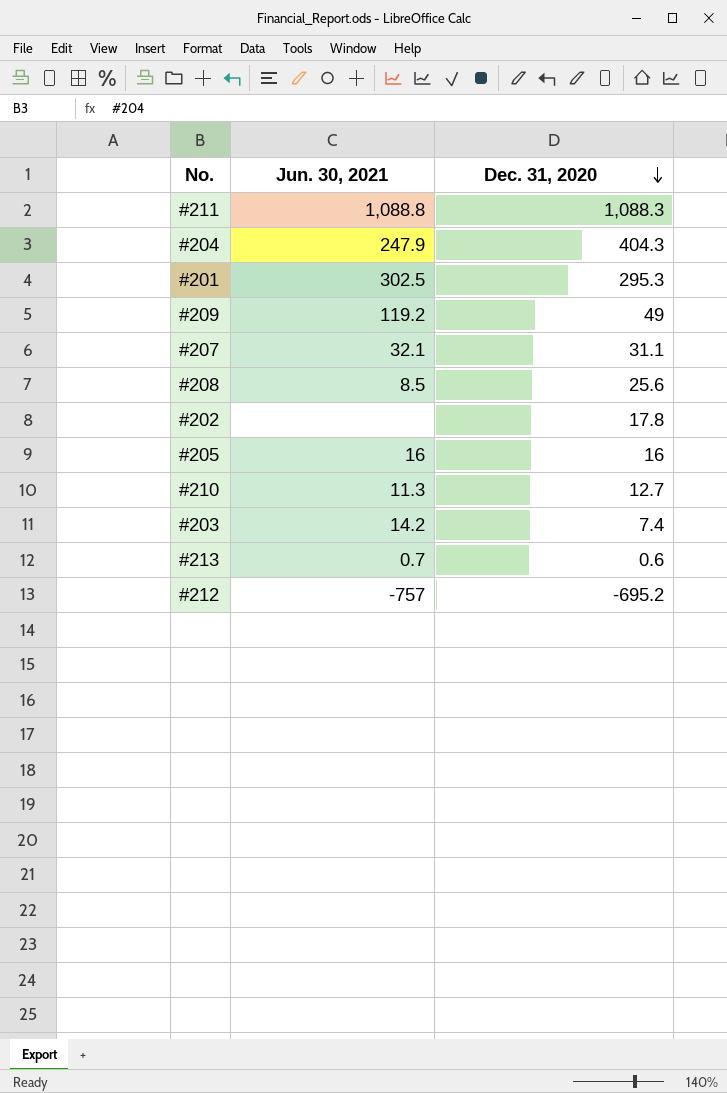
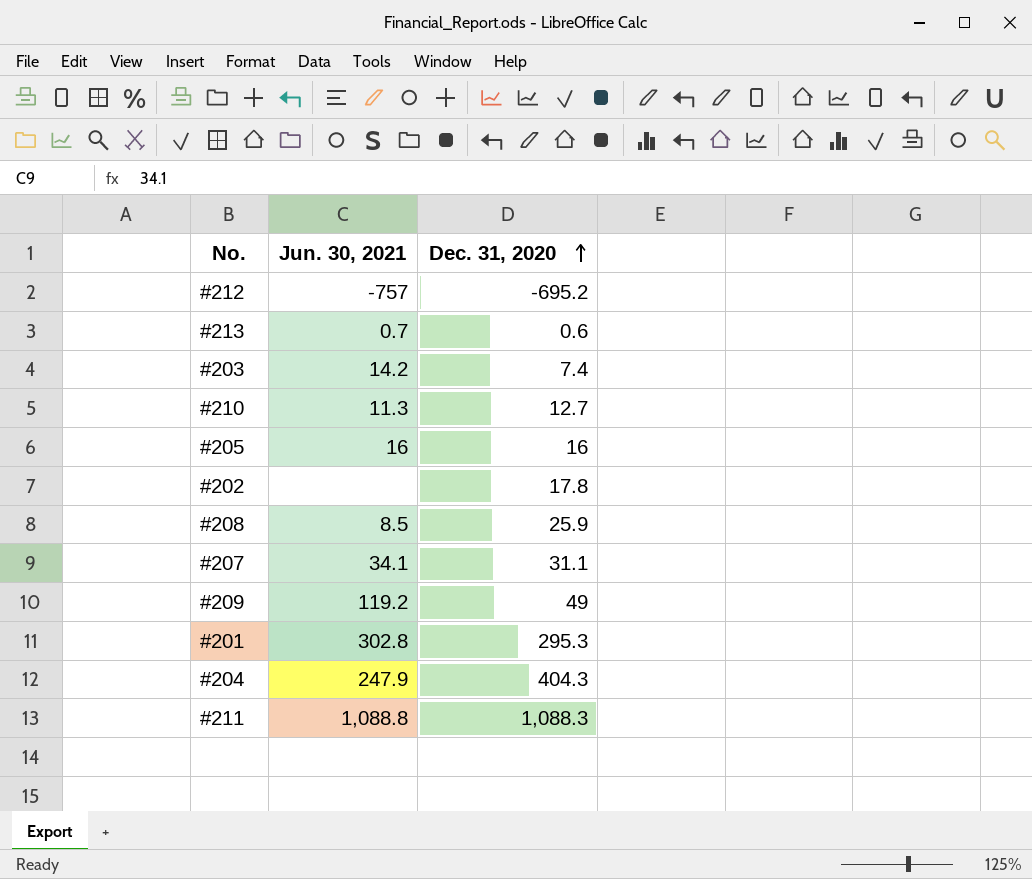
row order: Dec. 31, 2020 descending -> Dec. 31, 2020 ascending
#208 | Dec. 31, 2020: 25.6 -> 25.9
#207 | Jun. 30, 2021: 32.1 -> 34.1
#201 | Jun. 30, 2021: 302.5 -> 302.8

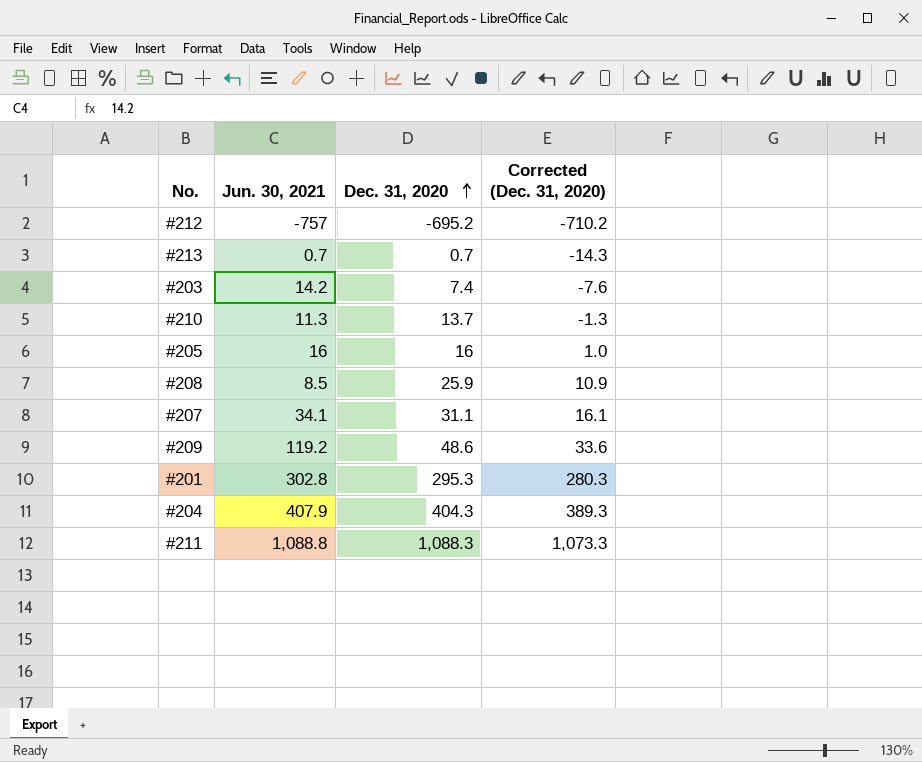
column Corrected (Dec. 31, 2020) | formula: none -> [Dec. 31, 2020] - 15
row #202: none | 17.8 -> none
#213 | Dec. 31, 2020: 0.6 -> 0.7
#210 | Dec. 31, 2020: 12.7 -> 13.7
#209 | Dec. 31, 2020: 49 -> 48.6
#204 | Jun. 30, 2021: 247.9 -> 407.9

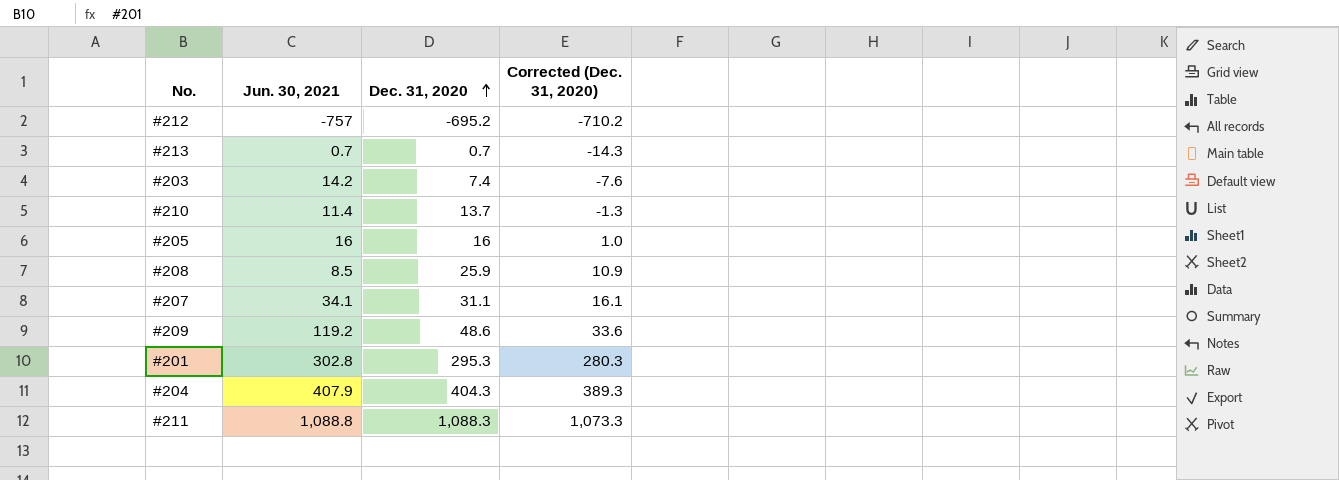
#210 | Jun. 30, 2021: 11.3 -> 11.4

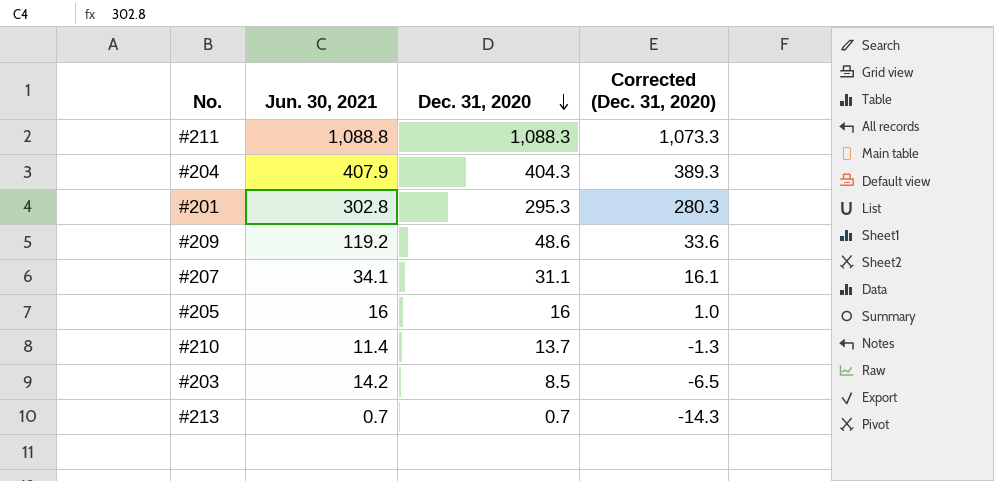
row order: Dec. 31, 2020 ascending -> Dec. 31, 2020 descending
row #212: -757 | -695.2 | -710.2 -> none
row #208: 8.5 | 25.9 | 10.9 -> none
#203 | Dec. 31, 2020: 7.4 -> 8.5
#203 | Corrected (Dec. 31, 2020): -7.6 -> -6.5

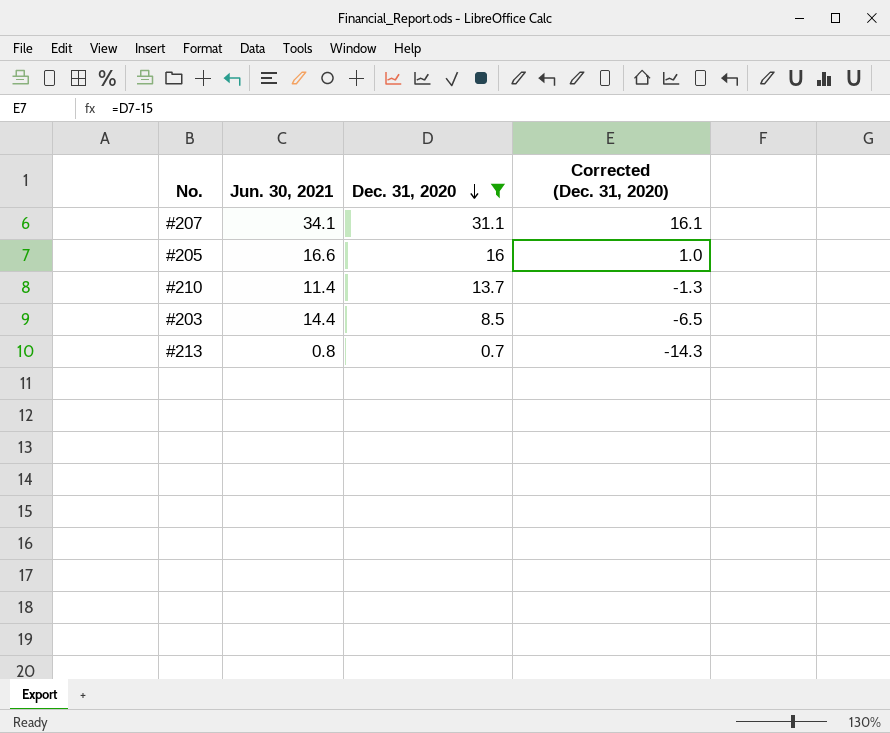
filter: none -> Dec. 31, 2020 <= 31.1
#205 | Jun. 30, 2021: 16 -> 16.6
#203 | Jun. 30, 2021: 14.2 -> 14.4
#213 | Jun. 30, 2021: 0.7 -> 0.8

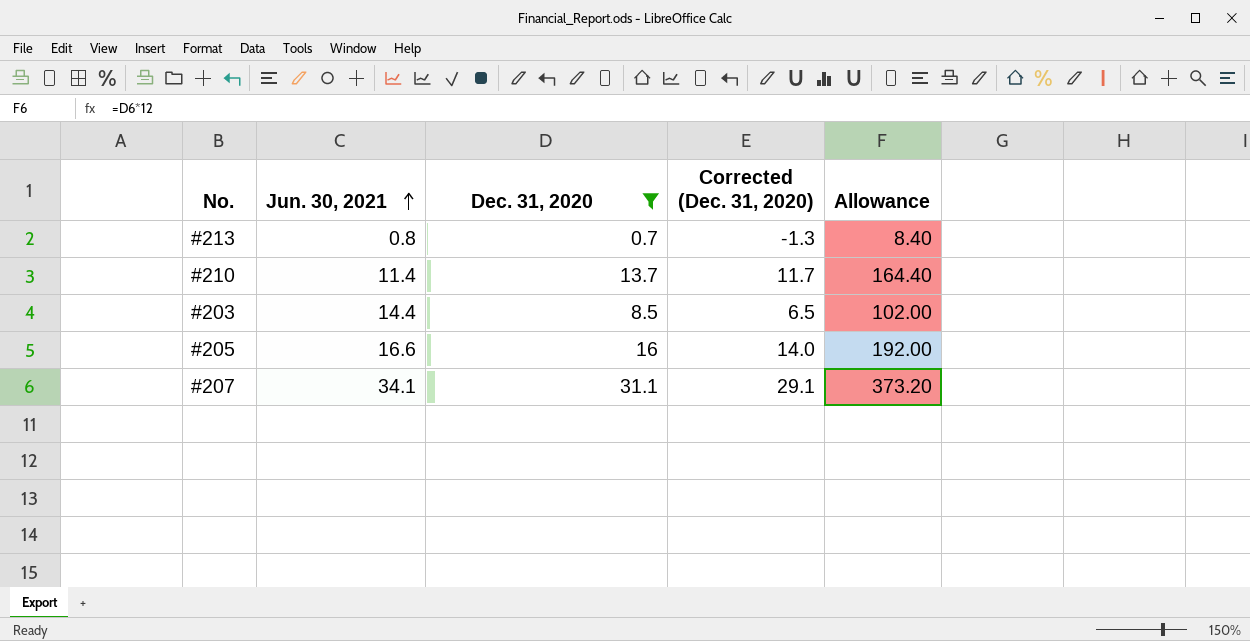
row order: Dec. 31, 2020 descending -> Jun. 30, 2021 ascending
column Corrected (Dec. 31, 2020) | formula: [Dec. 31, 2020] - 15 -> [Dec. 31, 2020] - 2
column Allowance | formula: none -> [Dec. 31, 2020] * 12

